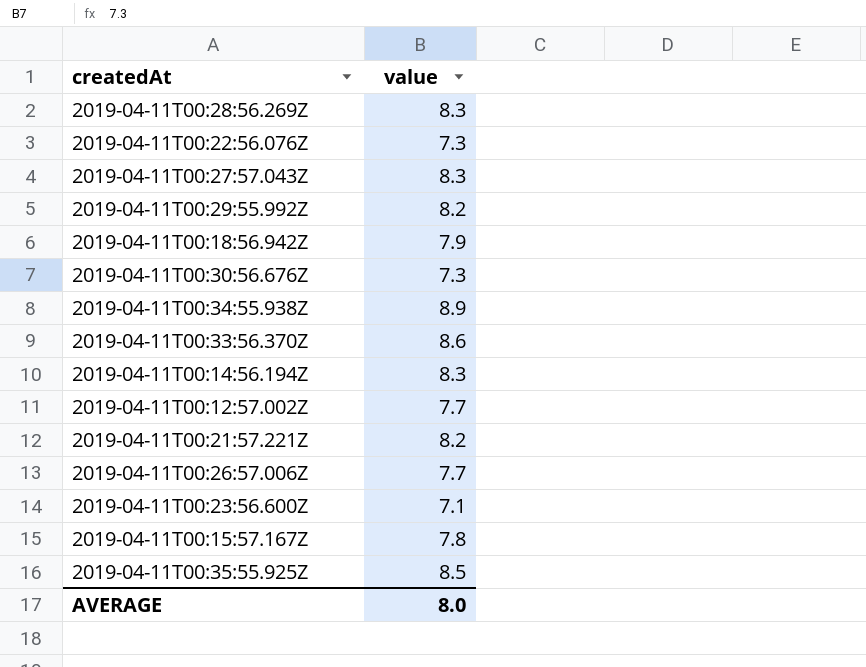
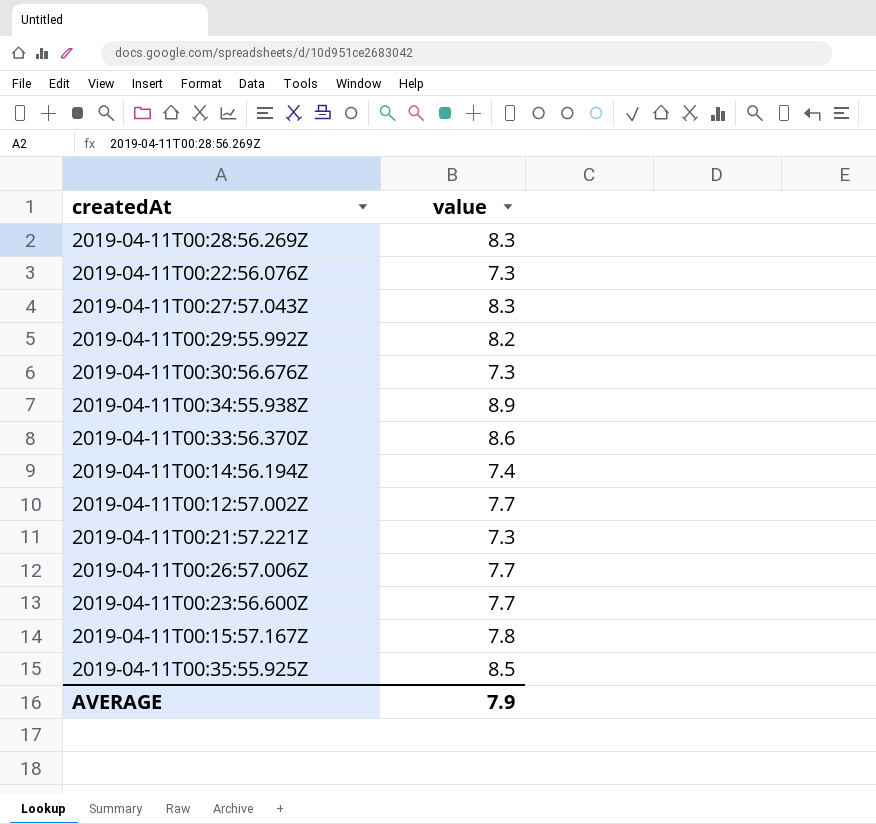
row 2019-04-11T00:18:56.942Z: 7.9 -> none
2019-04-11T00:14:56.194Z | value: 8.3 -> 7.4
2019-04-11T00:21:57.221Z | value: 8.2 -> 7.3
2019-04-11T00:23:56.600Z | value: 7.1 -> 7.7
AVERAGE | value: 8.0 -> 7.9

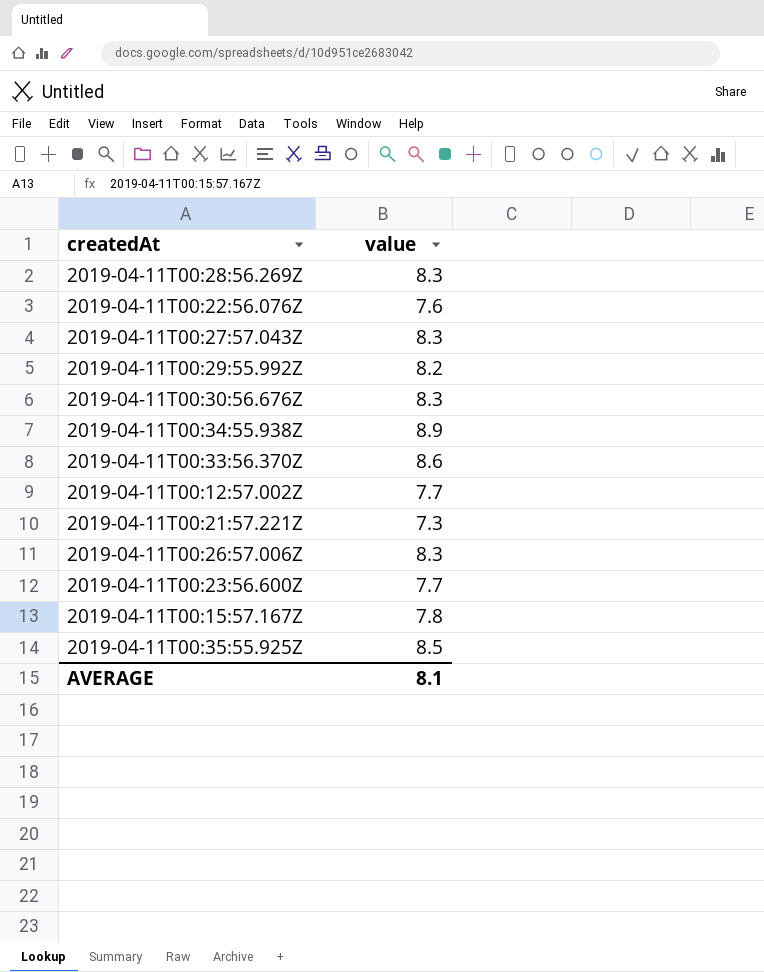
row 2019-04-11T00:14:56.194Z: 7.4 -> none
2019-04-11T00:22:56.076Z | value: 7.3 -> 7.6
2019-04-11T00:30:56.676Z | value: 7.3 -> 8.3
2019-04-11T00:26:57.006Z | value: 7.7 -> 8.3
AVERAGE | value: 7.9 -> 8.1

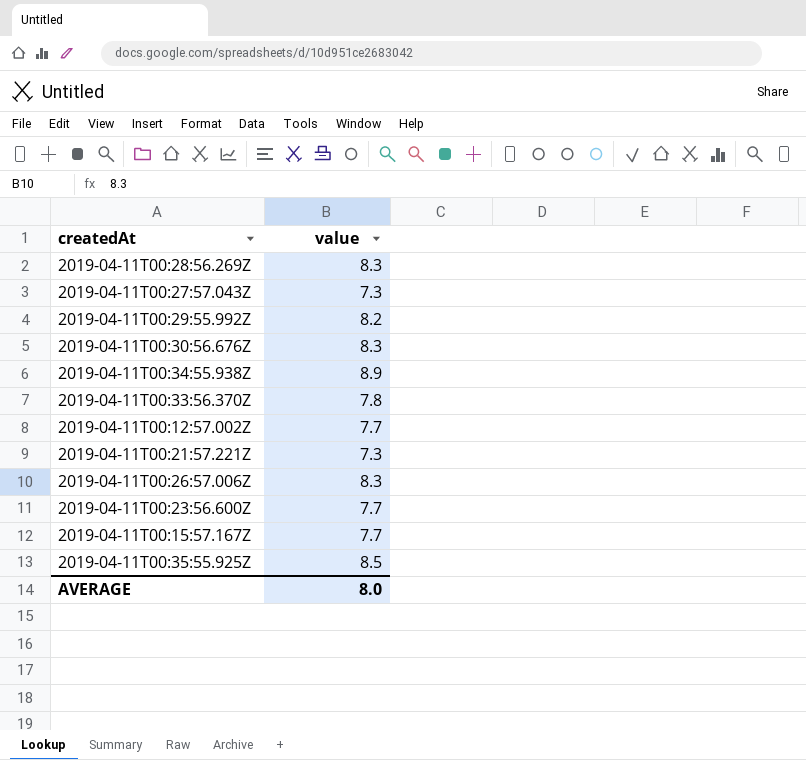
row 2019-04-11T00:22:56.076Z: 7.6 -> none
2019-04-11T00:27:57.043Z | value: 8.3 -> 7.3
2019-04-11T00:33:56.370Z | value: 8.6 -> 7.8
2019-04-11T00:15:57.167Z | value: 7.8 -> 7.7
AVERAGE | value: 8.1 -> 8.0

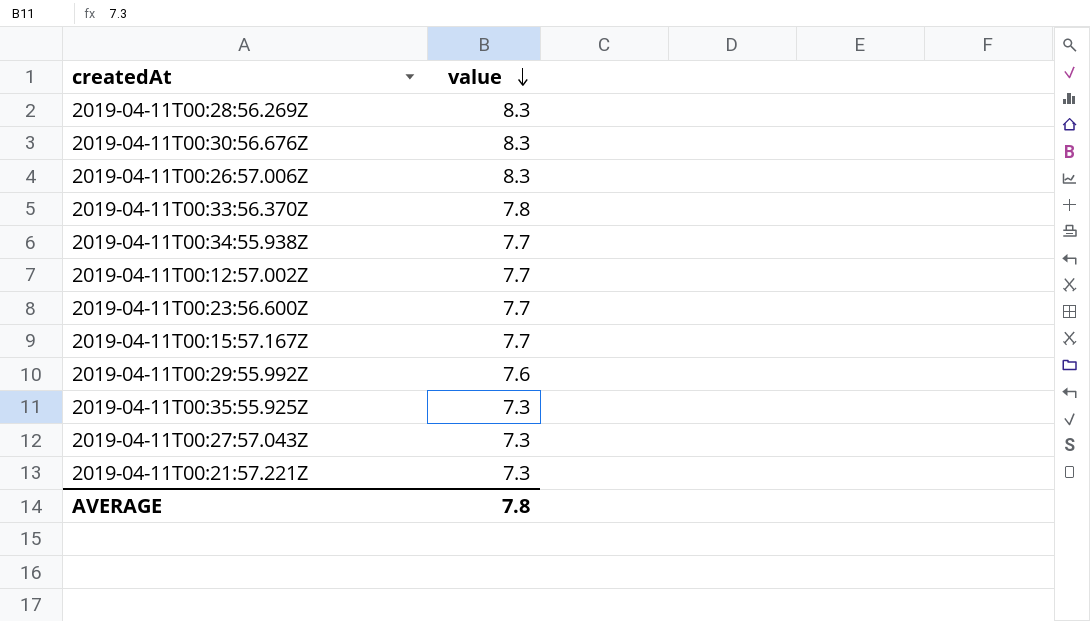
row order: none -> value descending
2019-04-11T00:34:55.938Z | value: 8.9 -> 7.7
2019-04-11T00:29:55.992Z | value: 8.2 -> 7.6
2019-04-11T00:35:55.925Z | value: 8.5 -> 7.3
AVERAGE | value: 8.0 -> 7.8

